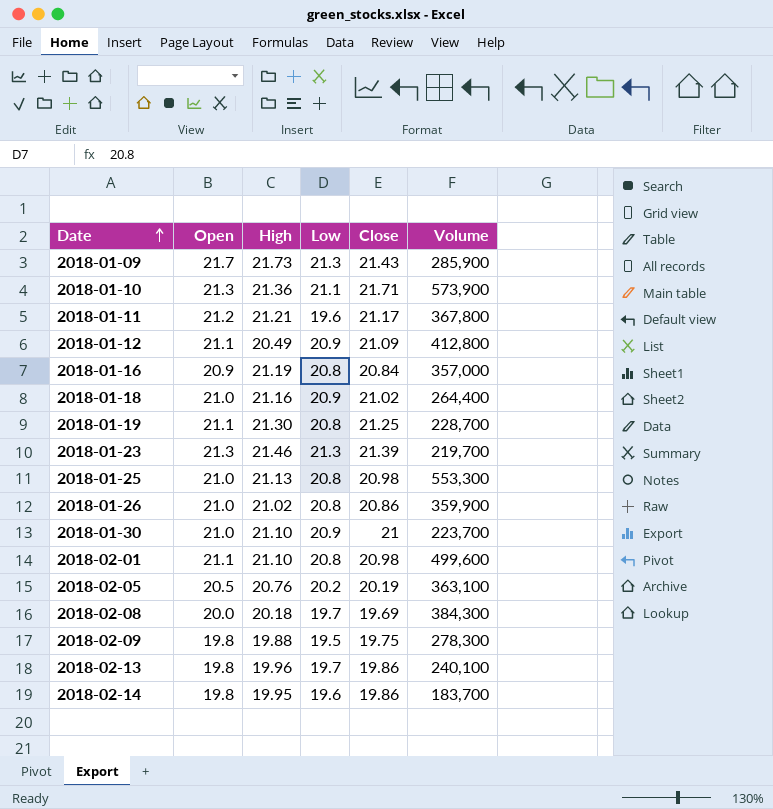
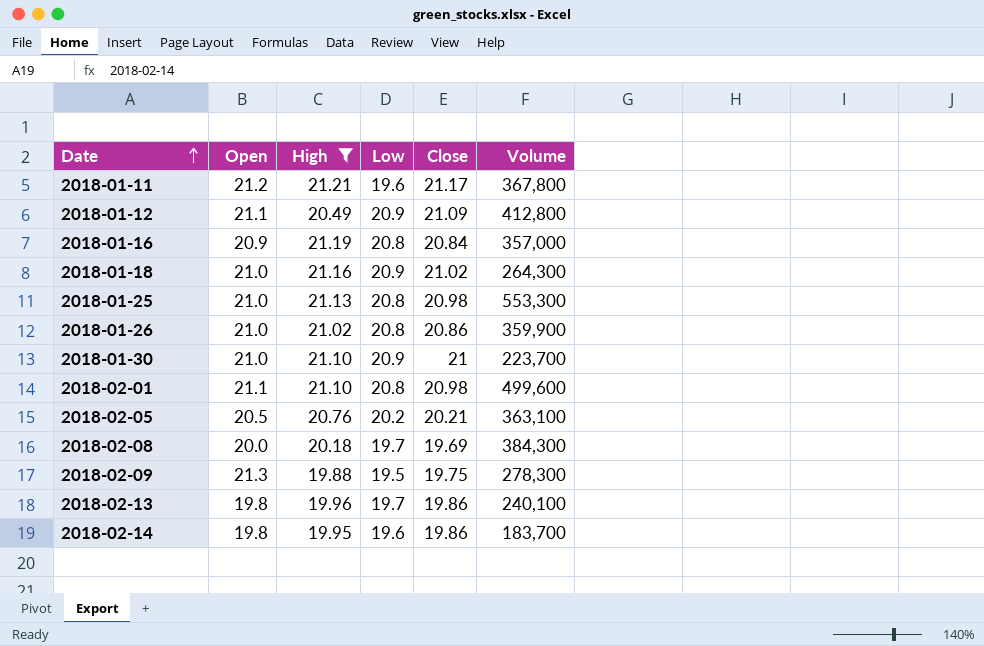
filter: none -> High <= 21.21
2018-01-18 | Volume: 264,400 -> 264,300
2018-02-05 | Close: 20.19 -> 20.21
2018-02-09 | Open: 19.8 -> 21.3

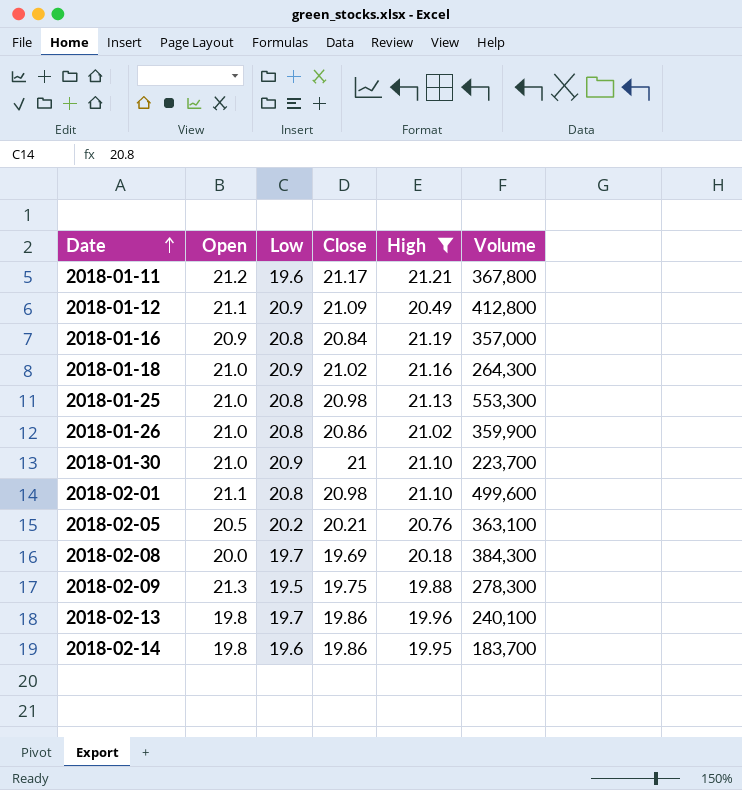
column High | position: 3 -> 5

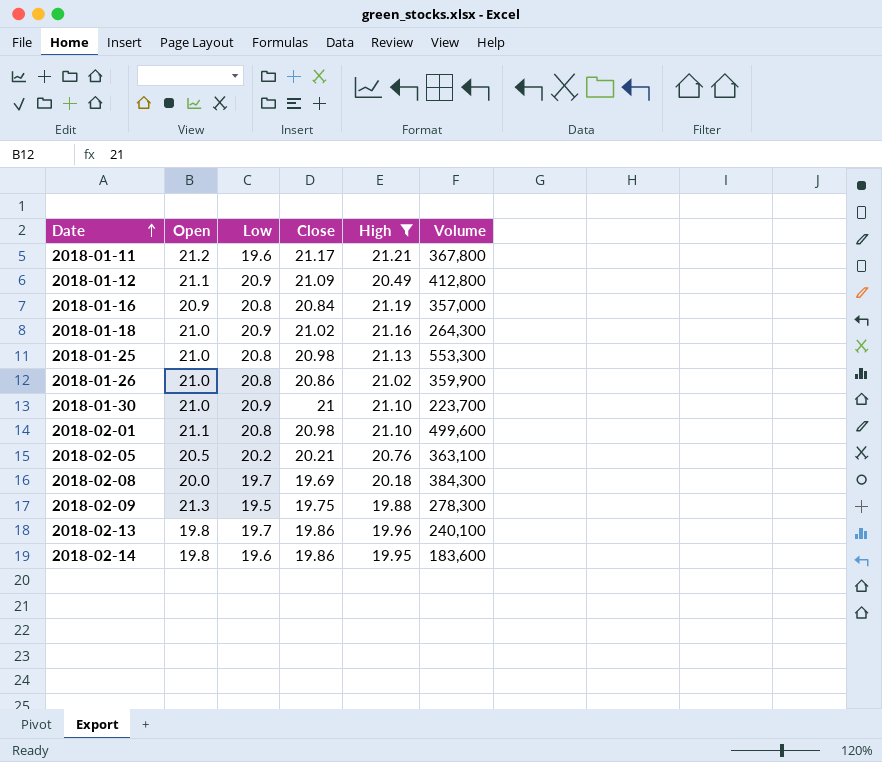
2018-02-14 | Volume: 183,700 -> 183,600

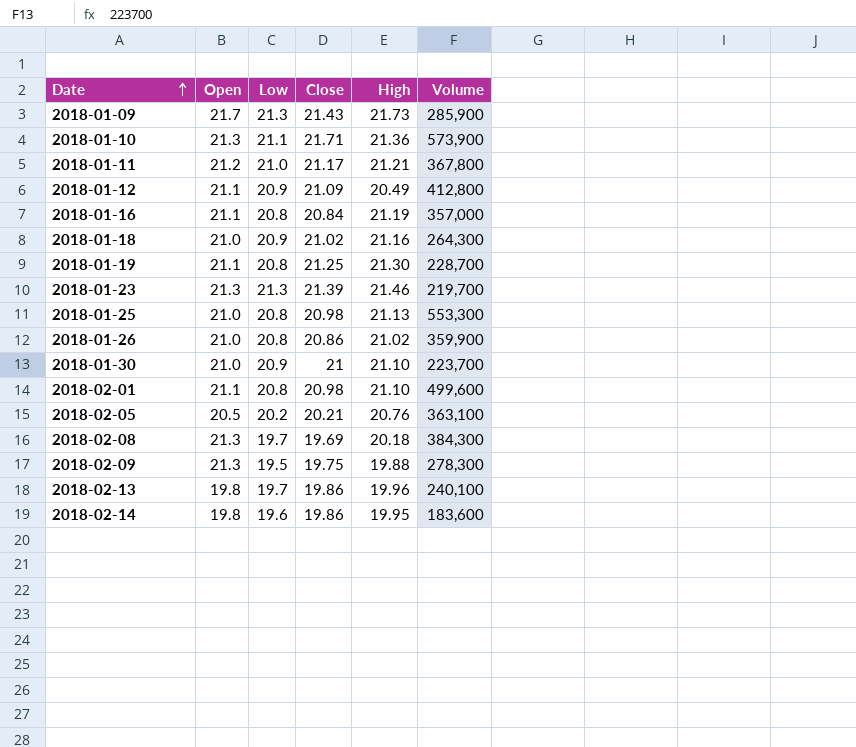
filter: High <= 21.21 -> none
2018-01-11 | Low: 19.6 -> 21.0
2018-01-16 | Open: 20.9 -> 21.1
2018-02-08 | Open: 20.0 -> 21.3

